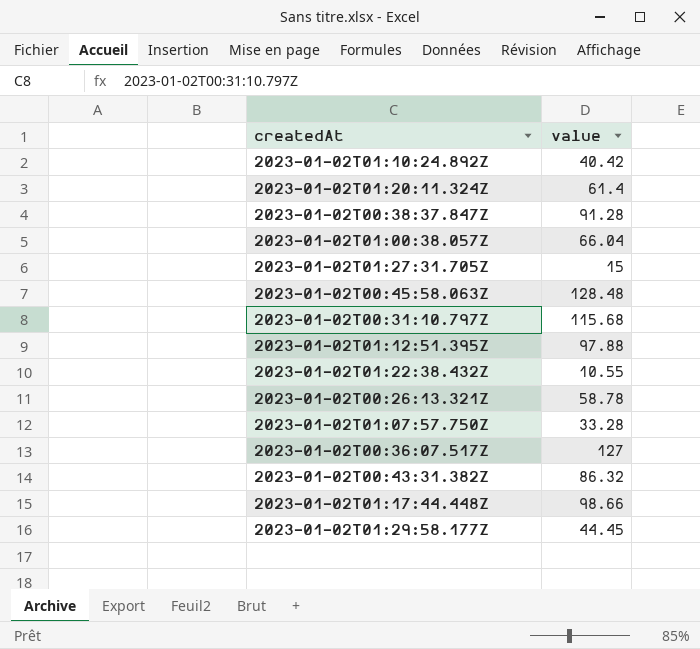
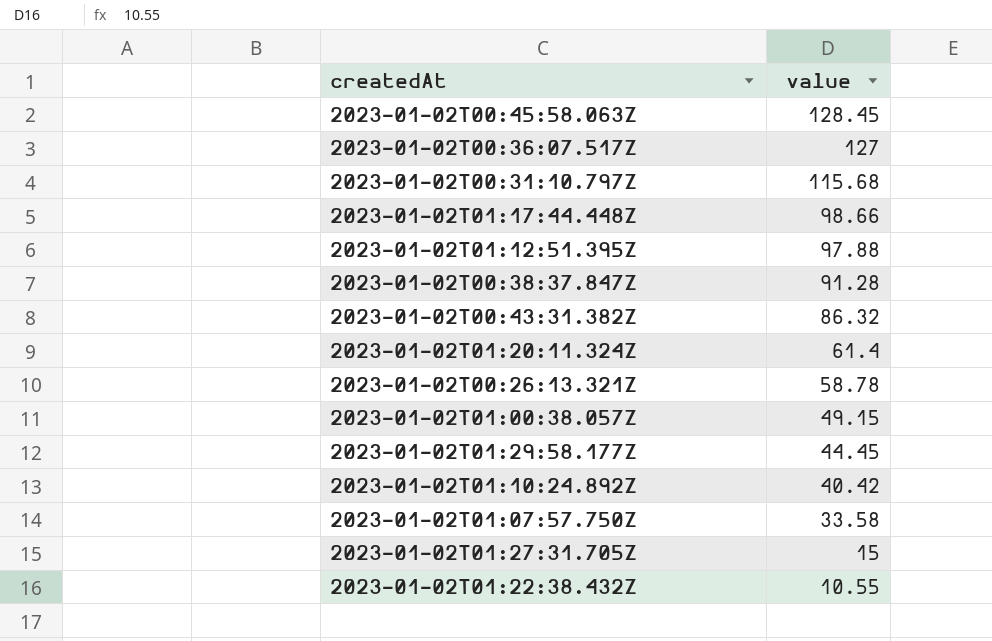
row order: none -> value descending
2023-01-02T00:45:58.063Z | value: 128.48 -> 128.45
2023-01-02T01:00:38.057Z | value: 66.04 -> 49.15
2023-01-02T01:07:57.750Z | value: 33.28 -> 33.58

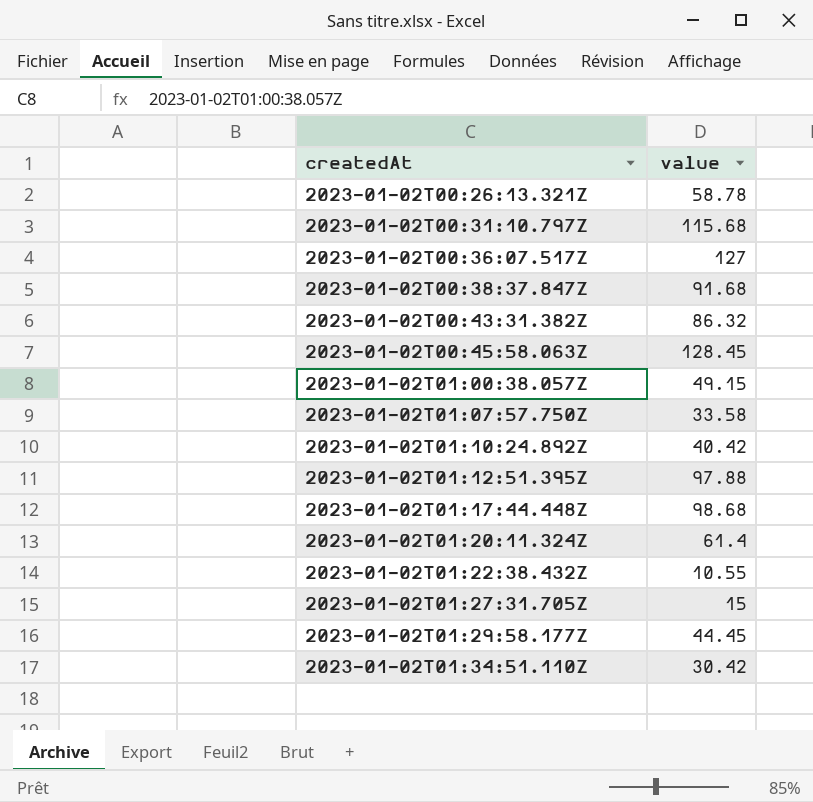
row order: value descending -> createdAt ascending
2023-01-02T00:38:37.847Z | value: 91.28 -> 91.68
2023-01-02T01:17:44.448Z | value: 98.66 -> 98.68
row 2023-01-02T01:34:51.110Z: none -> 30.42

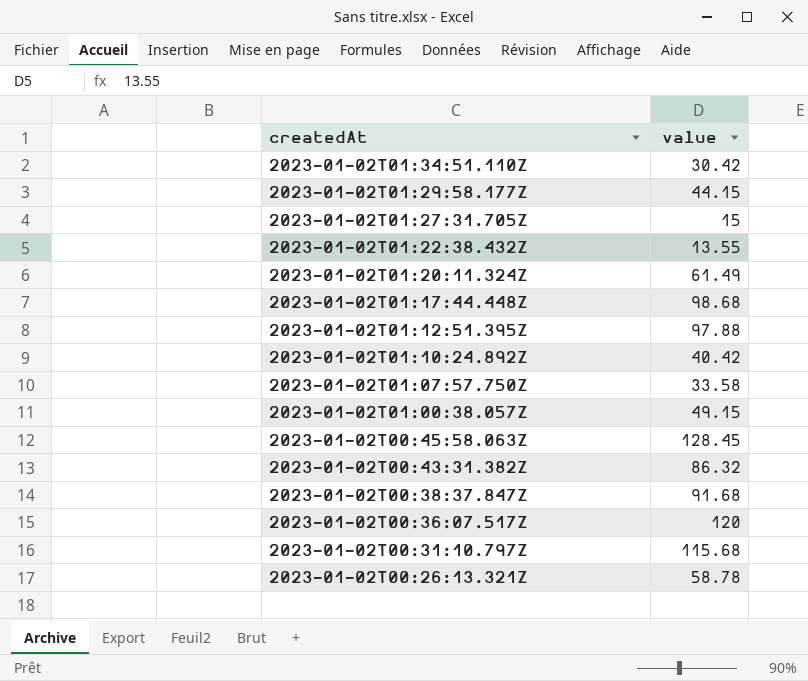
row order: createdAt ascending -> createdAt descending
2023-01-02T01:29:58.177Z | value: 44.45 -> 44.15
2023-01-02T01:22:38.432Z | value: 10.55 -> 13.55
2023-01-02T01:20:11.324Z | value: 61.4 -> 61.49
2023-01-02T00:36:07.517Z | value: 127 -> 120

